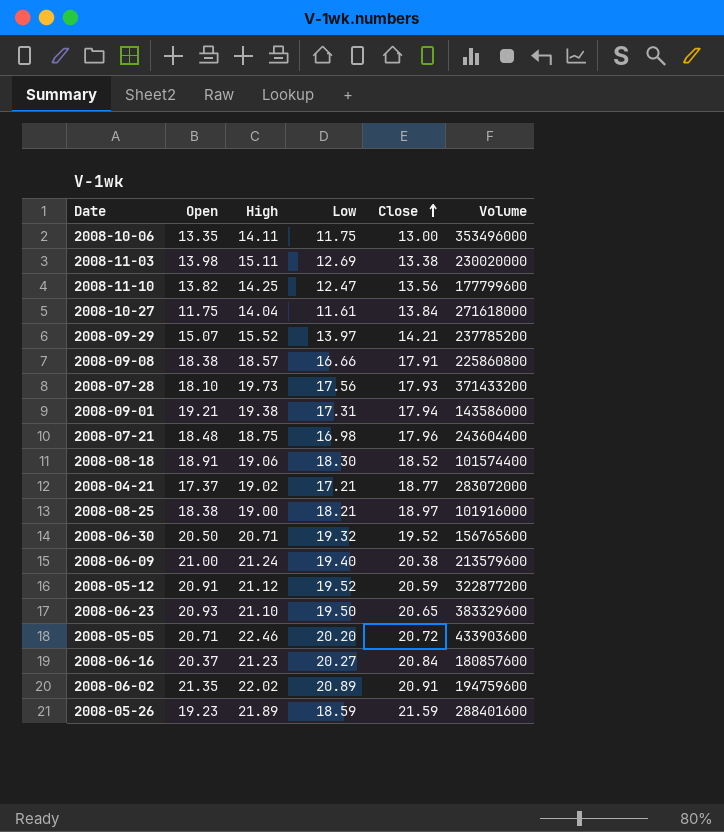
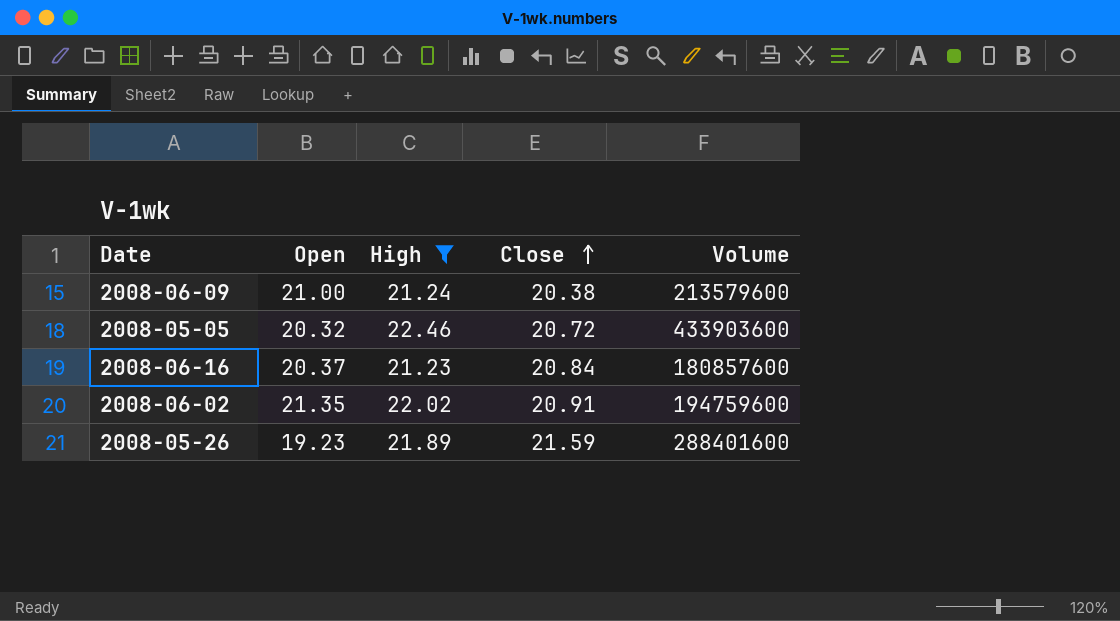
filter: none -> High >= 21.23
column Low | position: 4 -> none
2008-05-05 | Open: 20.71 -> 20.32

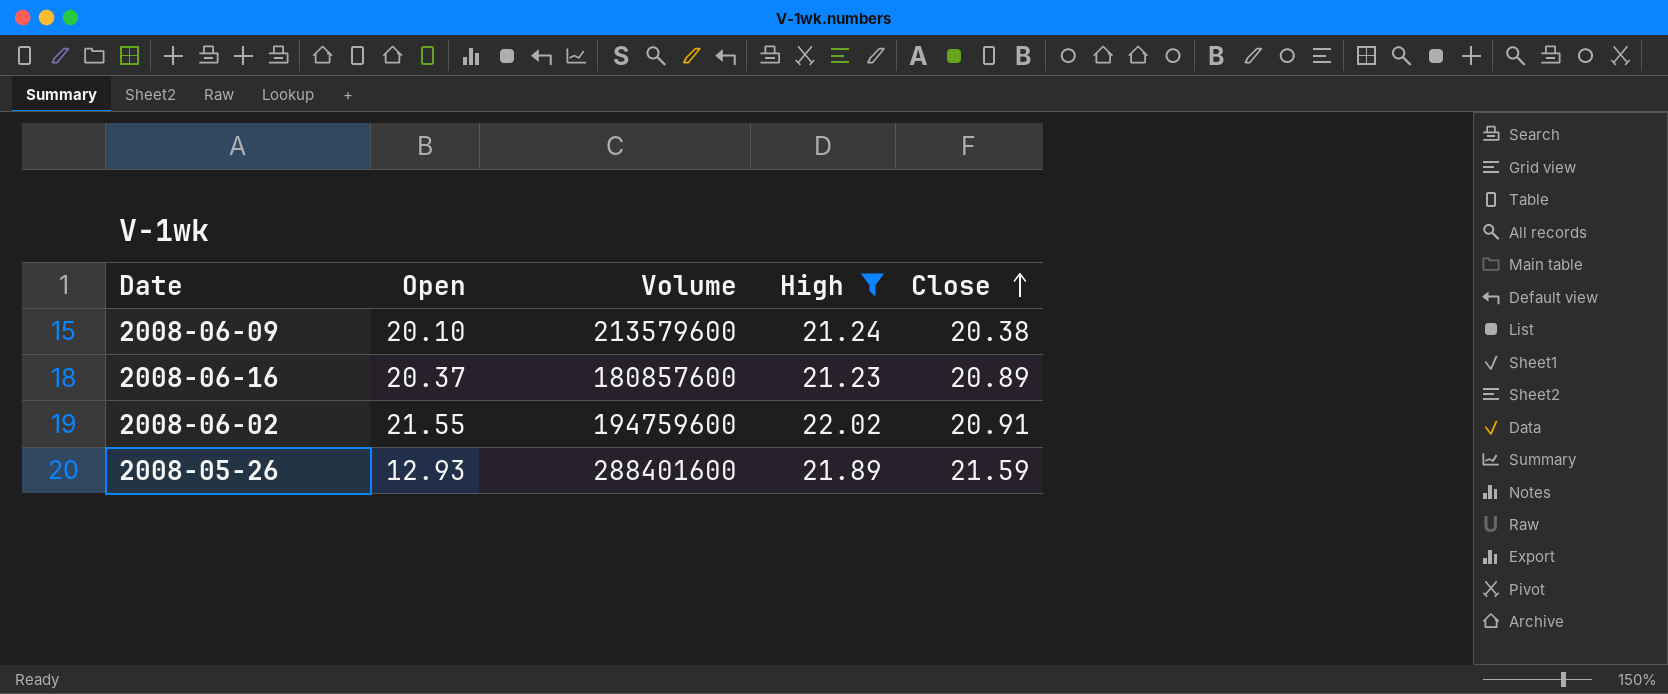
column Volume | position: 5 -> 3
row 2008-05-05: 20.32 | 22.46 | 20.72 | 433903600 -> none
2008-06-09 | Open: 21.00 -> 20.10
2008-06-16 | Close: 20.84 -> 20.89
2008-06-02 | Open: 21.35 -> 21.55
2008-05-26 | Open: 19.23 -> 12.93

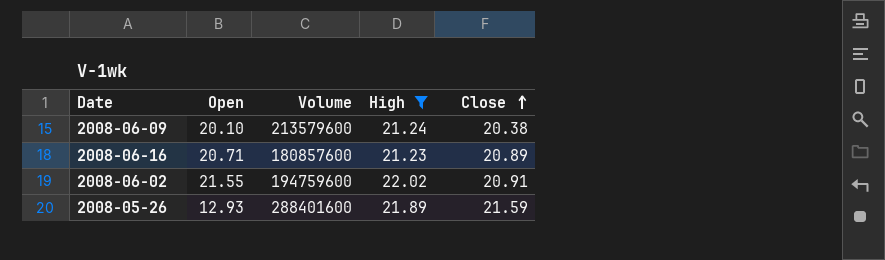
2008-06-16 | Open: 20.37 -> 20.71

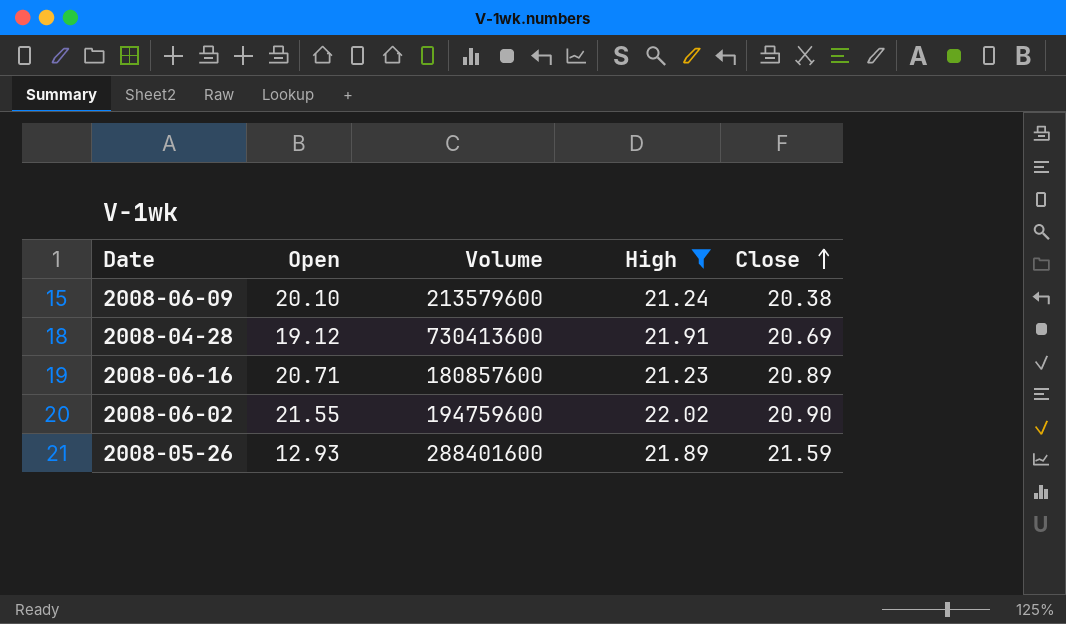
row 2008-04-28: none -> 19.12 | 730413600 | 21.91 | 20.69
2008-06-02 | Close: 20.91 -> 20.90

